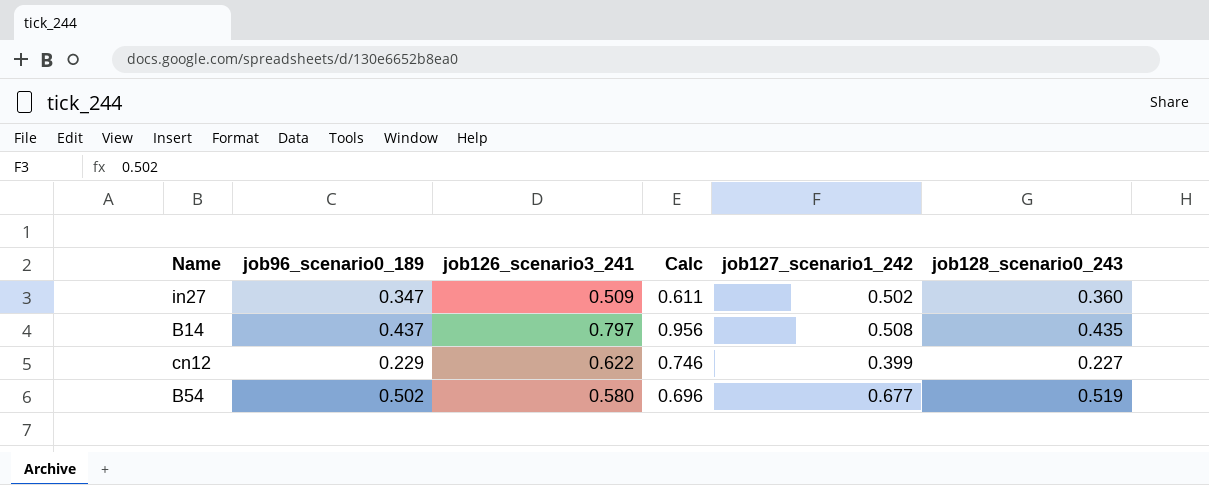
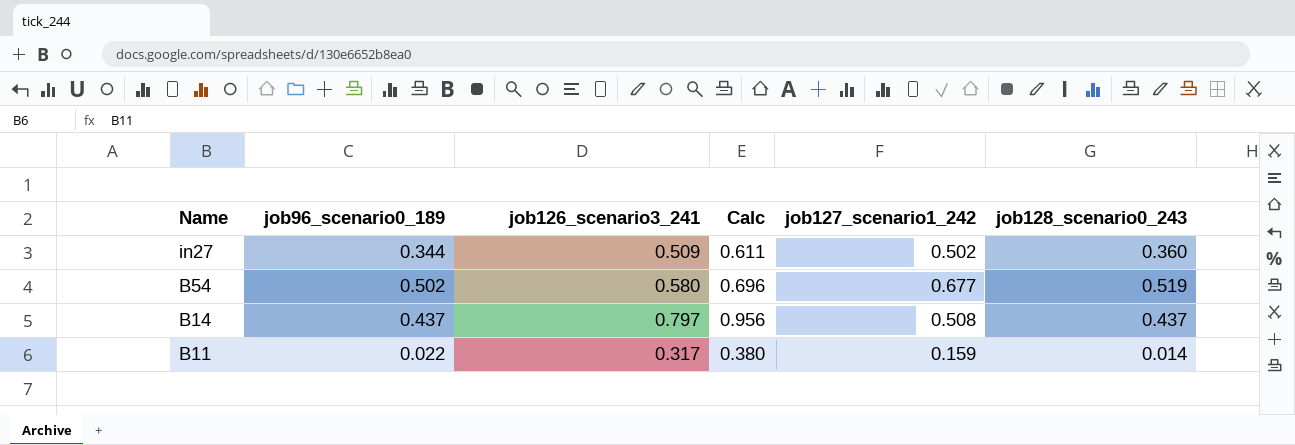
row order: none -> Name descending
row cn12: 0.229 | 0.622 | 0.746 | 0.399 | 0.227 -> none
in27 | job96_scenario0_189: 0.347 -> 0.344
B14 | job128_scenario0_243: 0.435 -> 0.437
row B11: none -> 0.022 | 0.317 | 0.380 | 0.159 | 0.014

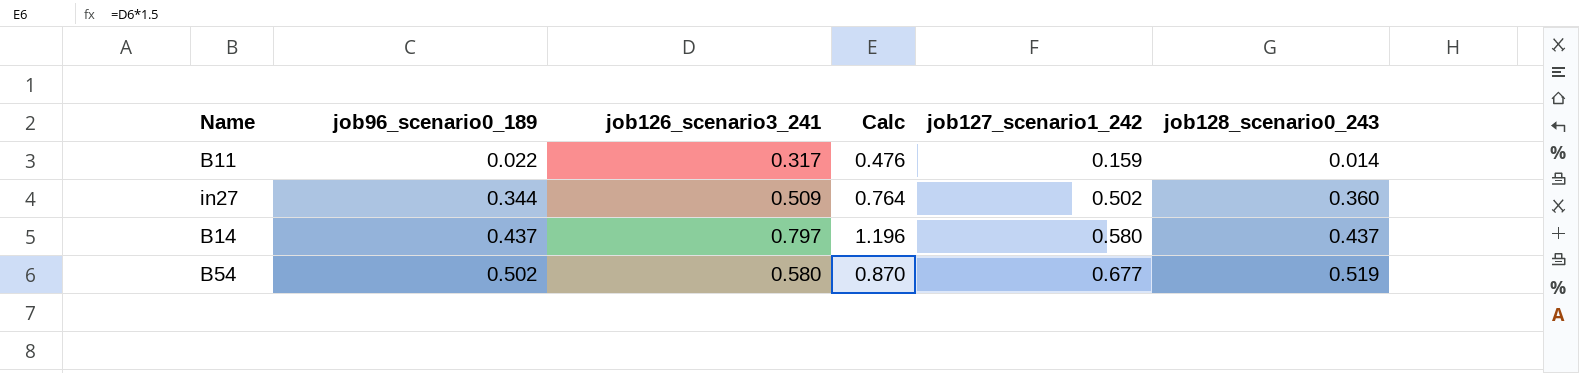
row order: Name descending -> job96_scenario0_189 ascending
column Calc | formula: [job126_scenario3_241] * 1.2 -> [job126_scenario3_241] * 1.5
B14 | job127_scenario1_242: 0.508 -> 0.580

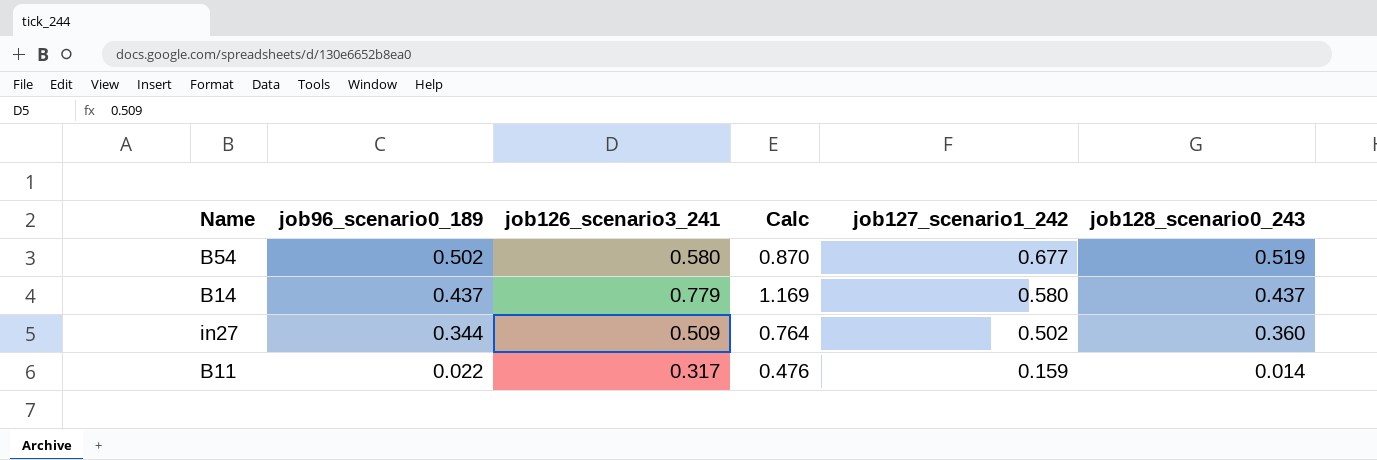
row order: job96_scenario0_189 ascending -> job96_scenario0_189 descending
B14 | job126_scenario3_241: 0.797 -> 0.779
B14 | Calc: 1.196 -> 1.169

